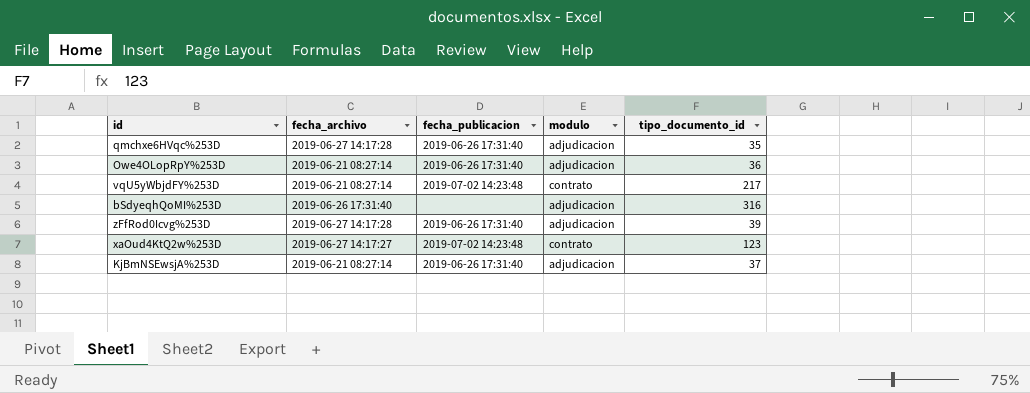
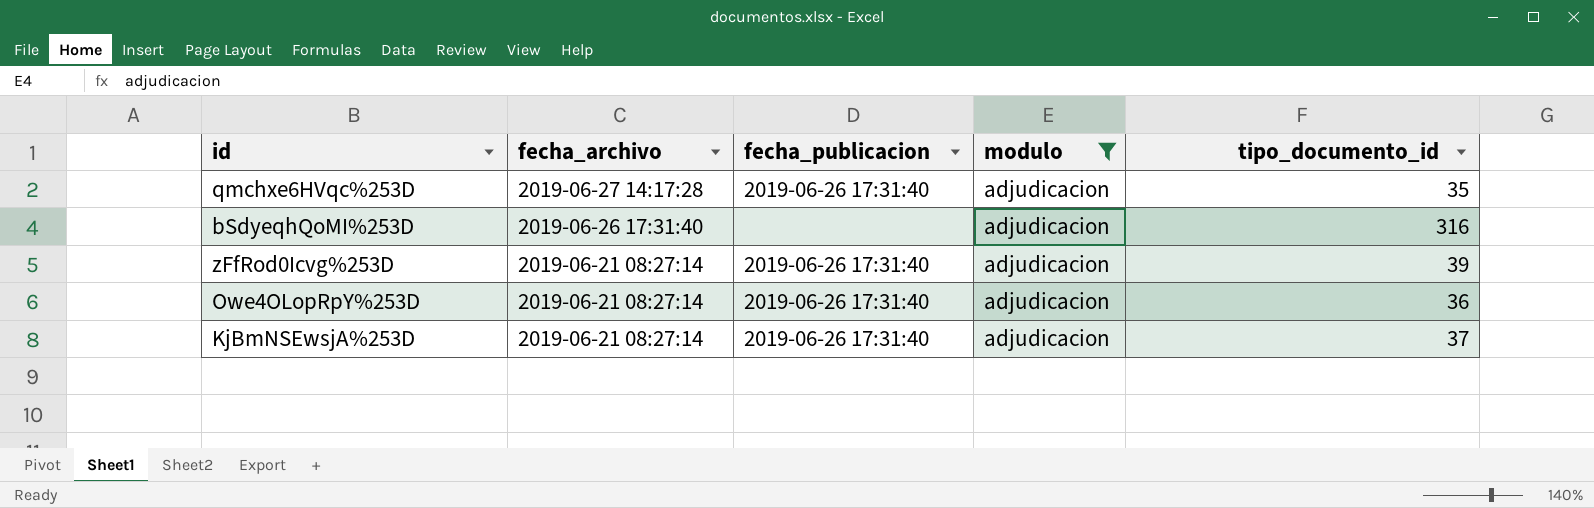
filter: none -> modulo = adjudicacion
row order: none -> fecha_archivo descending
zFfRod0Icvg%253D | fecha_archivo: 2019-06-27 14:17:28 -> 2019-06-21 08:27:14

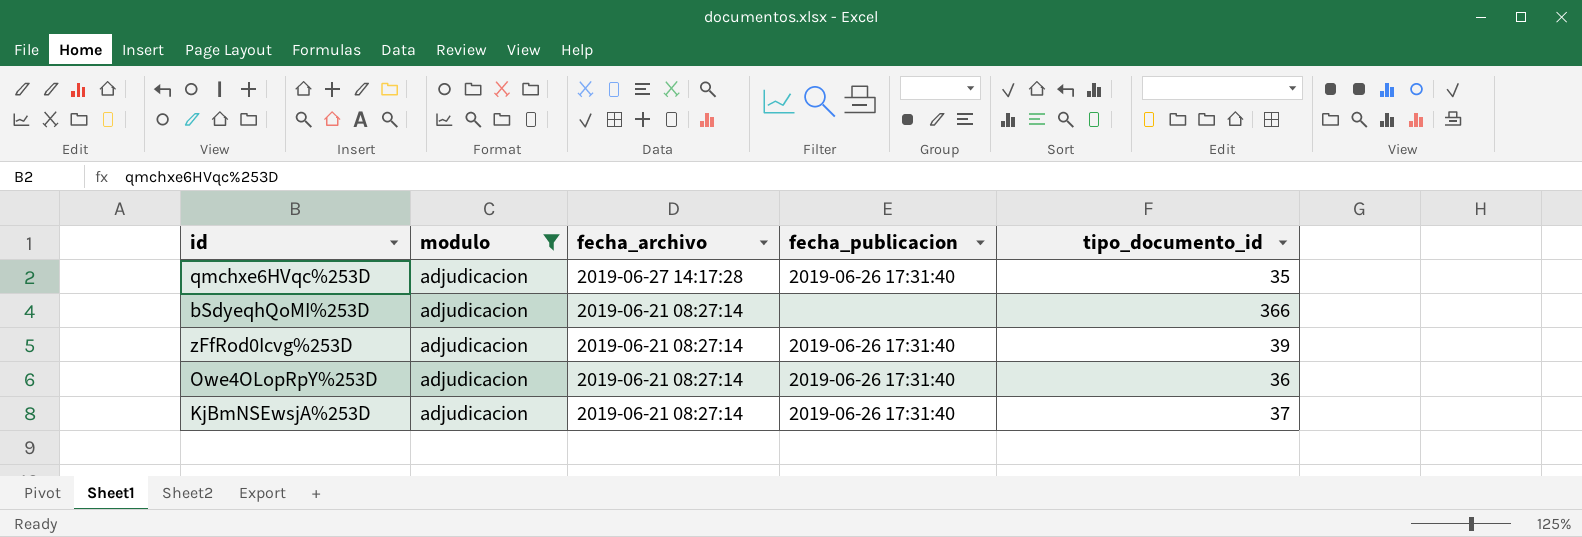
column modulo | position: 4 -> 2
bSdyeqhQoMI%253D | fecha_archivo: 2019-06-26 17:31:40 -> 2019-06-21 08:27:14
bSdyeqhQoMI%253D | tipo_documento_id: 316 -> 366

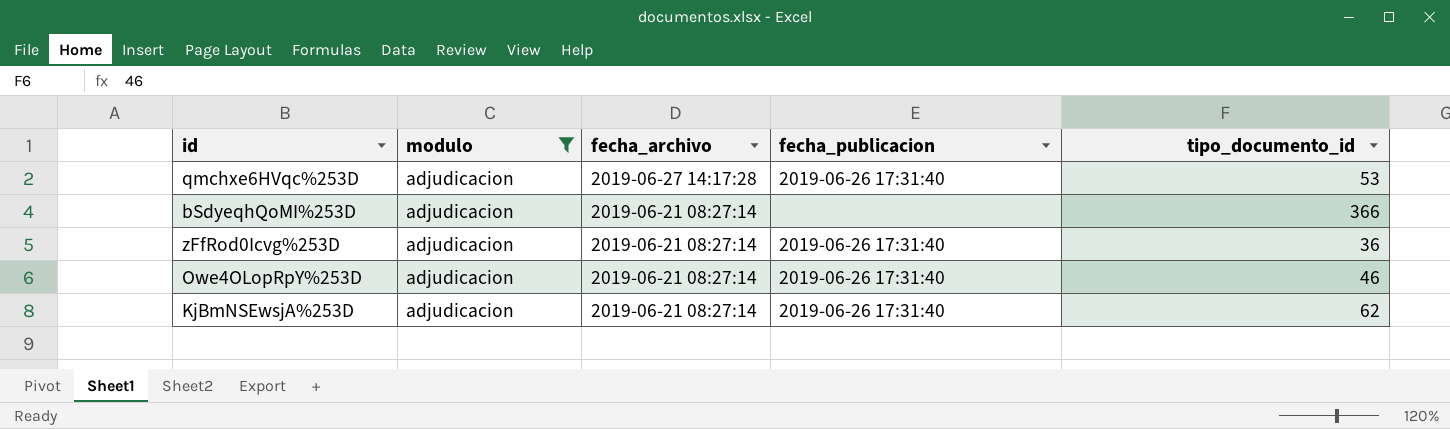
qmchxe6HVqc%253D | tipo_documento_id: 35 -> 53
zFfRod0Icvg%253D | tipo_documento_id: 39 -> 36
Owe4OLopRpY%253D | tipo_documento_id: 36 -> 46
KjBmNSEwsjA%253D | tipo_documento_id: 37 -> 62

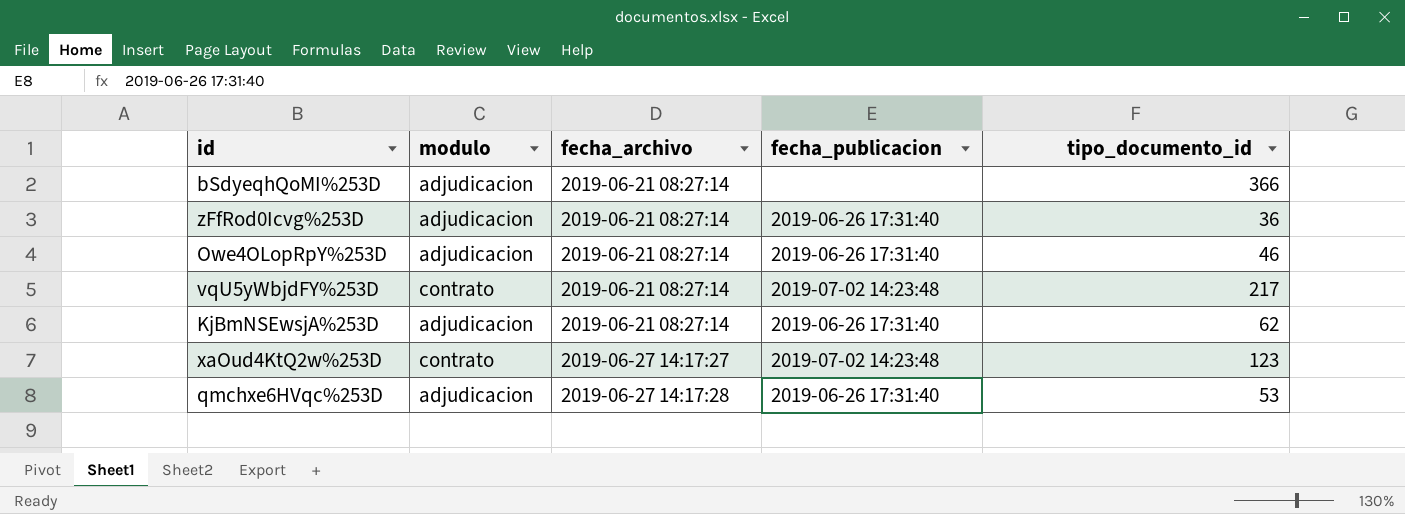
filter: modulo = adjudicacion -> none
row order: fecha_archivo descending -> fecha_archivo ascending

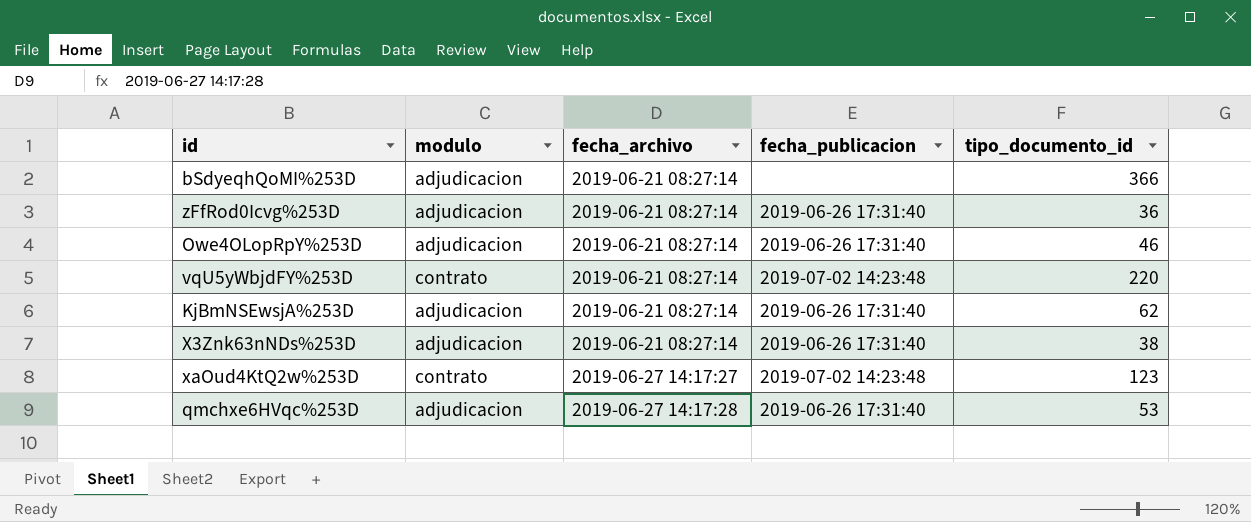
vqU5yWbjdFY%253D | tipo_documento_id: 217 -> 220
row X3Znk63nNDs%253D: none -> adjudicacion | 2019-06-21 08:27:14 | 2019-06-26 17:31:40 | 38

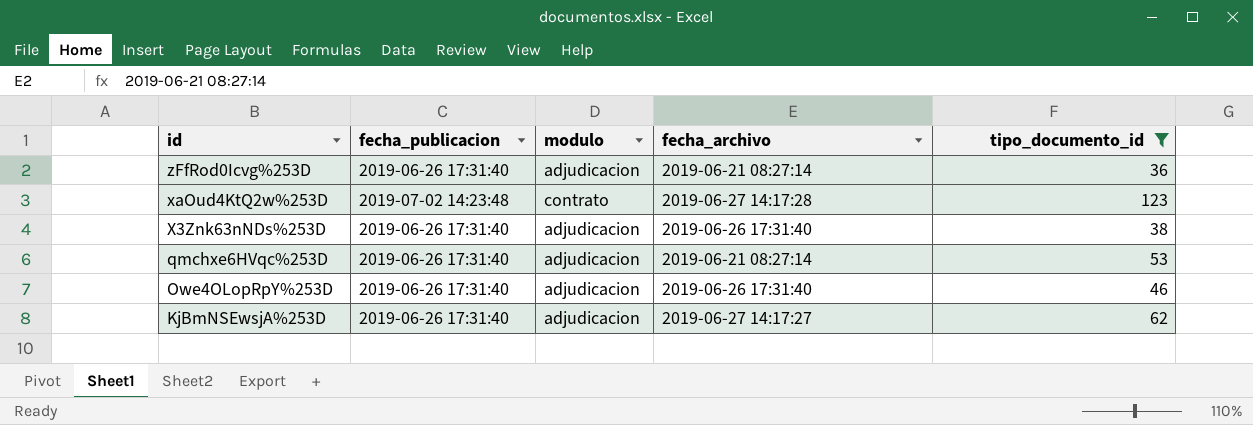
filter: none -> tipo_documento_id <= 123
row order: fecha_archivo ascending -> id descending
column fecha_publicacion | position: 4 -> 2
xaOud4KtQ2w%253D | fecha_archivo: 2019-06-27 14:17:27 -> 2019-06-27 14:17:28
X3Znk63nNDs%253D | fecha_archivo: 2019-06-21 08:27:14 -> 2019-06-26 17:31:40
qmchxe6HVqc%253D | fecha_archivo: 2019-06-27 14:17:28 -> 2019-06-21 08:27:14
Owe4OLopRpY%253D | fecha_archivo: 2019-06-21 08:27:14 -> 2019-06-26 17:31:40
KjBmNSEwsjA%253D | fecha_archivo: 2019-06-21 08:27:14 -> 2019-06-27 14:17:27

